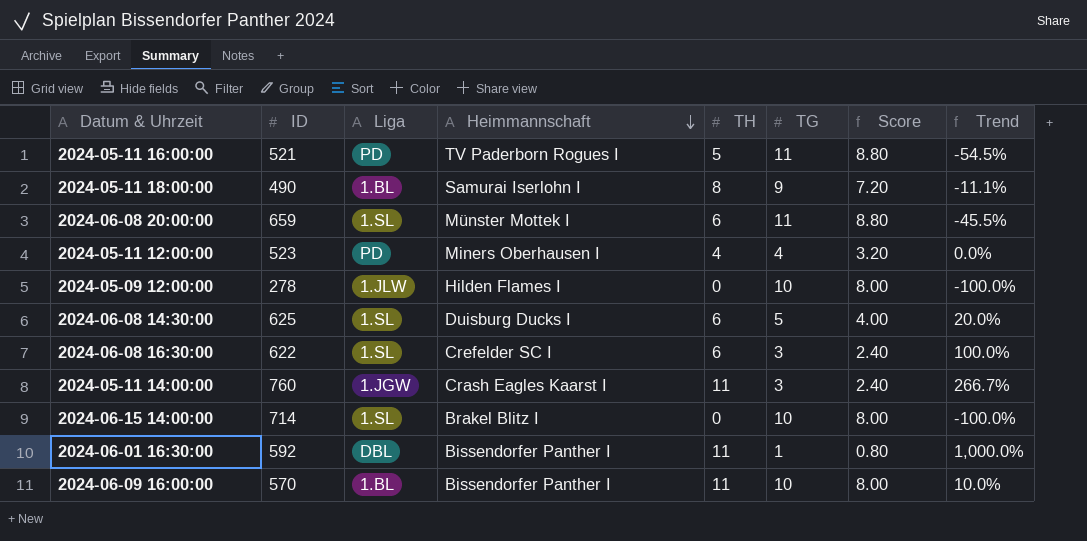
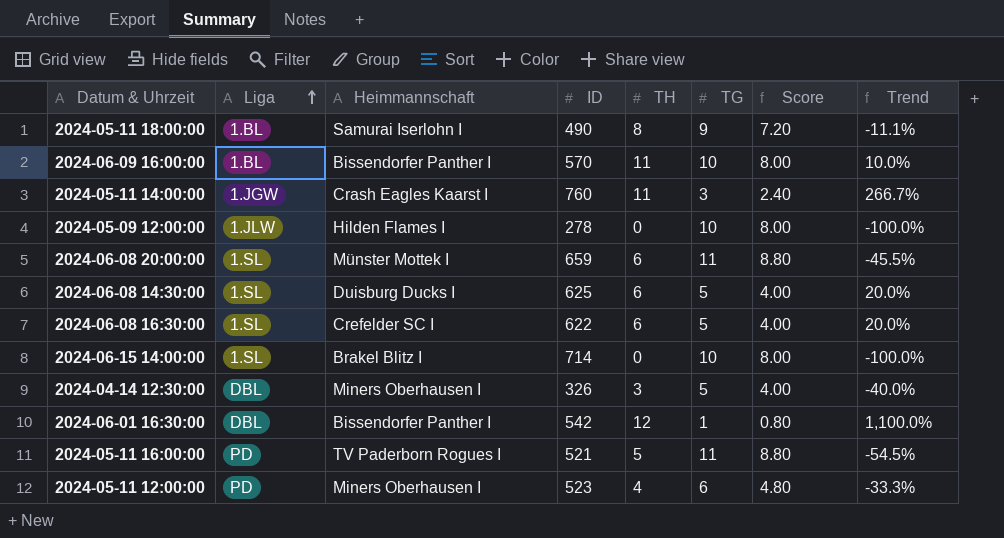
row order: Heimmannschaft descending -> Liga ascending
column ID | position: 2 -> 4
2024-06-08 16:30:00 | TG: 3 -> 5
2024-06-08 16:30:00 | Score: 2.40 -> 4.00
2024-06-08 16:30:00 | Trend: 100.0% -> 20.0%
row 2024-04-14 12:30:00: none -> DBL | Miners Oberhausen I | 326 | 3 | 5 | 4.00 | -40.0%
2024-06-01 16:30:00 | ID: 592 -> 542
2024-06-01 16:30:00 | TH: 11 -> 12
2024-06-01 16:30:00 | Trend: 1,000.0% -> 1,100.0%
2024-05-11 12:00:00 | TG: 4 -> 6
2024-05-11 12:00:00 | Score: 3.20 -> 4.80
2024-05-11 12:00:00 | Trend: 0.0% -> -33.3%

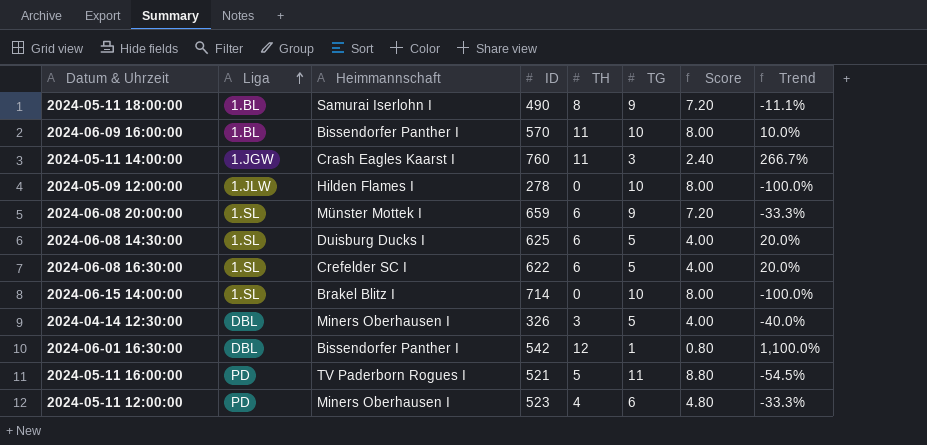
2024-06-08 20:00:00 | TG: 11 -> 9
2024-06-08 20:00:00 | Score: 8.80 -> 7.20
2024-06-08 20:00:00 | Trend: -45.5% -> -33.3%

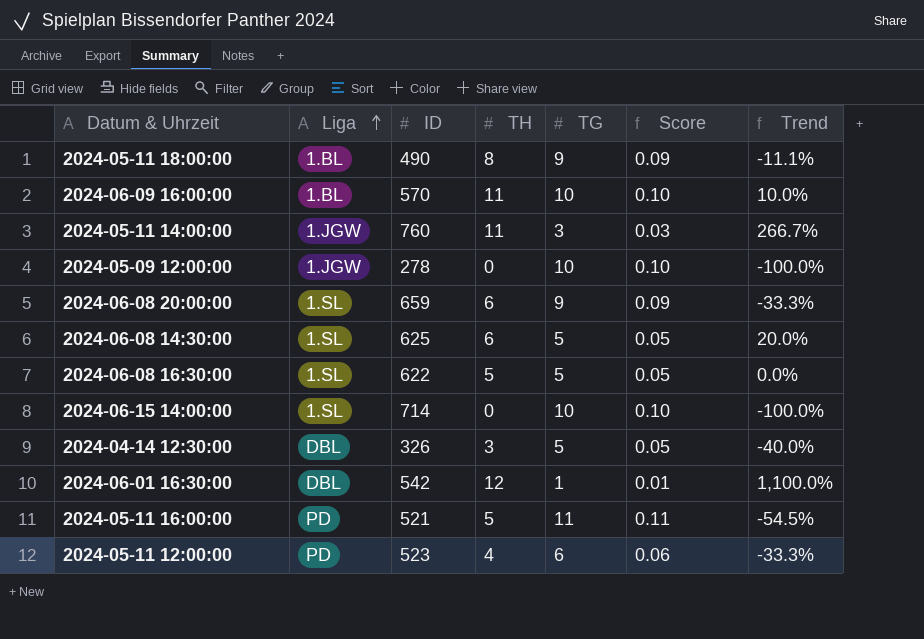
column Heimmannschaft | position: 3 -> none
column Score | formula: [TG] * 0.8 -> [TG] * 0.01
2024-05-09 12:00:00 | Liga: 1.JLW -> 1.JGW
2024-06-08 16:30:00 | TH: 6 -> 5
2024-06-08 16:30:00 | Trend: 20.0% -> 0.0%

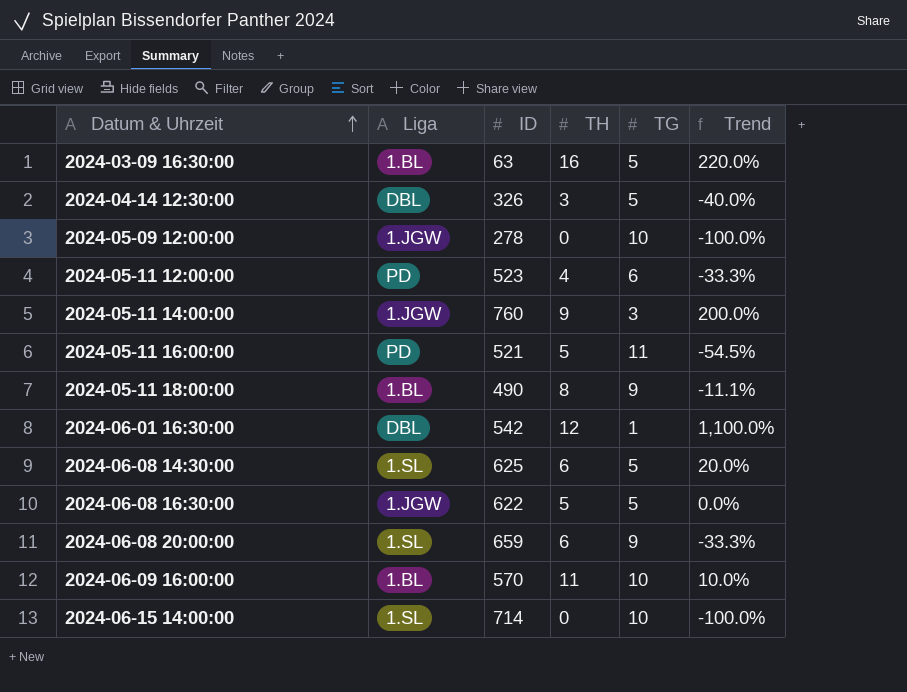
row order: Liga ascending -> Datum & Uhrzeit ascending
column Score | formula: [TG] * 0.01 -> none
row 2024-03-09 16:30:00: none -> 1.BL | 63 | 16 | 5 | 220.0%
2024-05-11 14:00:00 | TH: 11 -> 9
2024-05-11 14:00:00 | Trend: 266.7% -> 200.0%
2024-06-08 16:30:00 | Liga: 1.SL -> 1.JGW

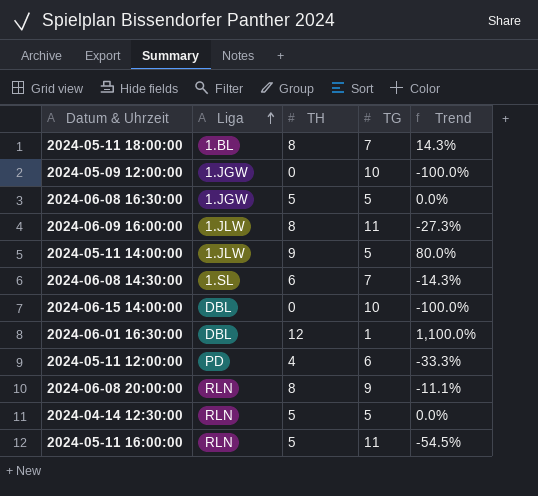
row order: Datum & Uhrzeit ascending -> Liga ascending
column ID | position: 3 -> none
row 2024-03-09 16:30:00: 1.BL | 63 | 16 | 5 | 220.0% -> none
2024-05-11 18:00:00 | TG: 9 -> 7
2024-05-11 18:00:00 | Trend: -11.1% -> 14.3%
2024-06-09 16:00:00 | Liga: 1.BL -> 1.JLW
2024-06-09 16:00:00 | TH: 11 -> 8
2024-06-09 16:00:00 | TG: 10 -> 11
2024-06-09 16:00:00 | Trend: 10.0% -> -27.3%
2024-05-11 14:00:00 | Liga: 1.JGW -> 1.JLW
2024-05-11 14:00:00 | TG: 3 -> 5
2024-05-11 14:00:00 | Trend: 200.0% -> 80.0%
2024-06-08 14:30:00 | TG: 5 -> 7
2024-06-08 14:30:00 | Trend: 20.0% -> -14.3%
2024-06-15 14:00:00 | Liga: 1.SL -> DBL
2024-06-08 20:00:00 | Liga: 1.SL -> RLN
2024-06-08 20:00:00 | TH: 6 -> 8
2024-06-08 20:00:00 | Trend: -33.3% -> -11.1%
2024-04-14 12:30:00 | Liga: DBL -> RLN
2024-04-14 12:30:00 | TH: 3 -> 5
2024-04-14 12:30:00 | Trend: -40.0% -> 0.0%
2024-05-11 16:00:00 | Liga: PD -> RLN

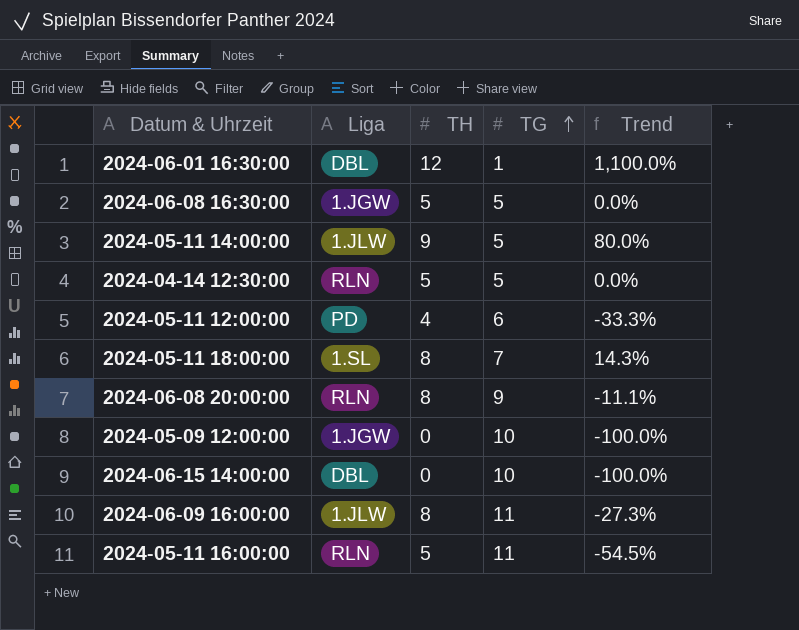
row order: Liga ascending -> TG ascending
row 2024-06-08 14:30:00: 1.SL | 6 | 7 | -14.3% -> none
2024-05-11 18:00:00 | Liga: 1.BL -> 1.SL

